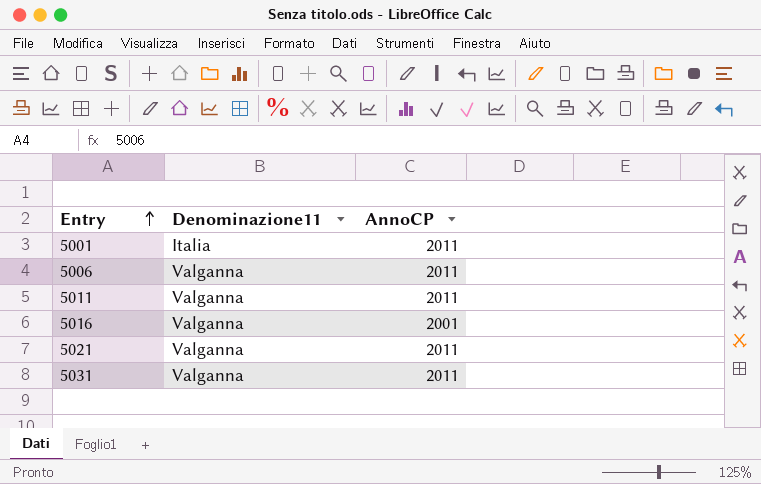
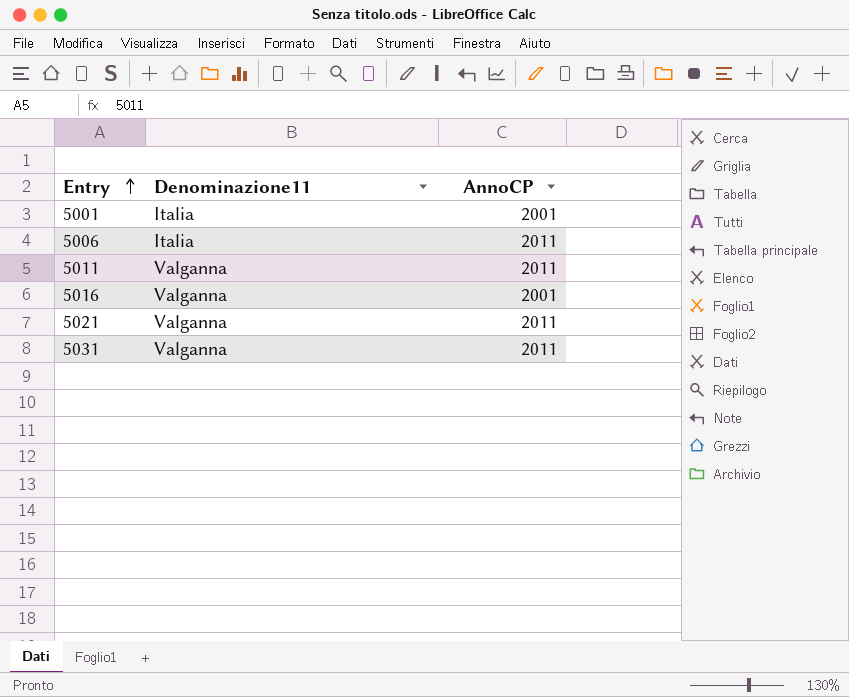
5001 | AnnoCP: 2011 -> 2001
5006 | Denominazione11: Valganna -> Italia

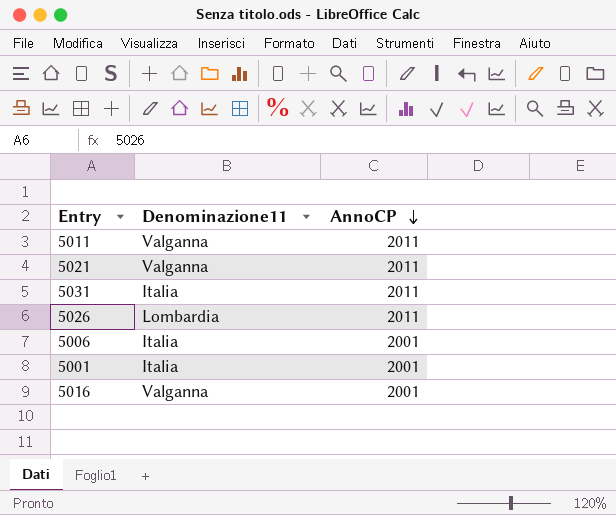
row order: Entry ascending -> AnnoCP descending
5031 | Denominazione11: Valganna -> Italia
row 5026: none -> Lombardia | 2011
5006 | AnnoCP: 2011 -> 2001

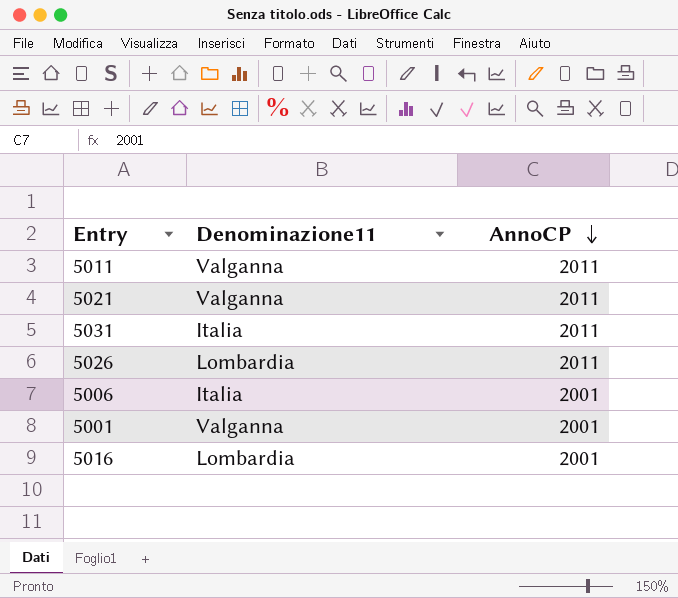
5001 | Denominazione11: Italia -> Valganna
5016 | Denominazione11: Valganna -> Lombardia

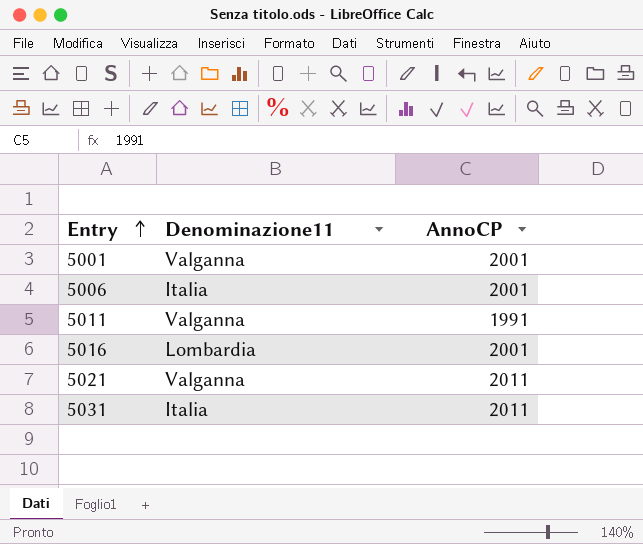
row order: AnnoCP descending -> Entry ascending
row 5026: Lombardia | 2011 -> none
5011 | AnnoCP: 2011 -> 1991

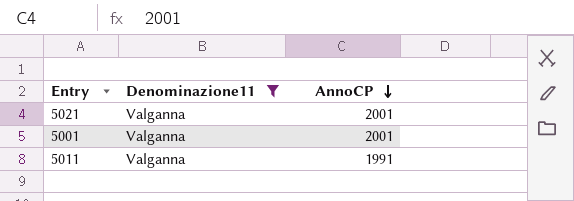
filter: none -> Denominazione11 = Valganna
row order: Entry ascending -> AnnoCP descending
5021 | AnnoCP: 2011 -> 2001

